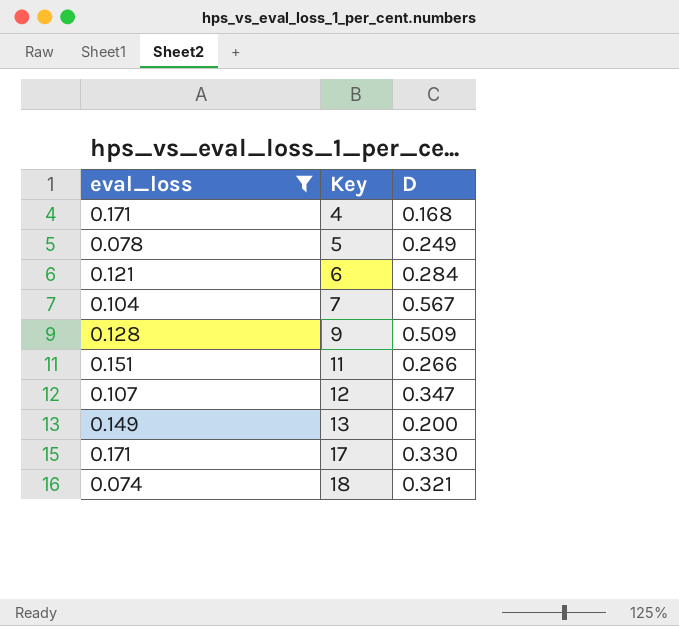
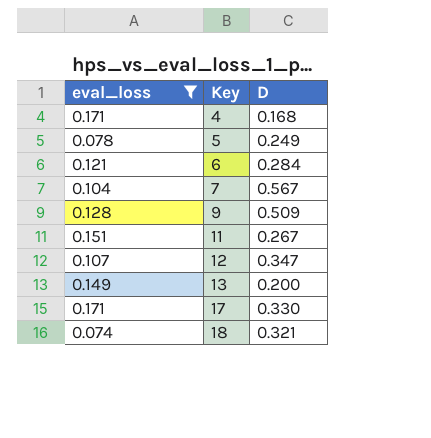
11 | D: 0.266 -> 0.267

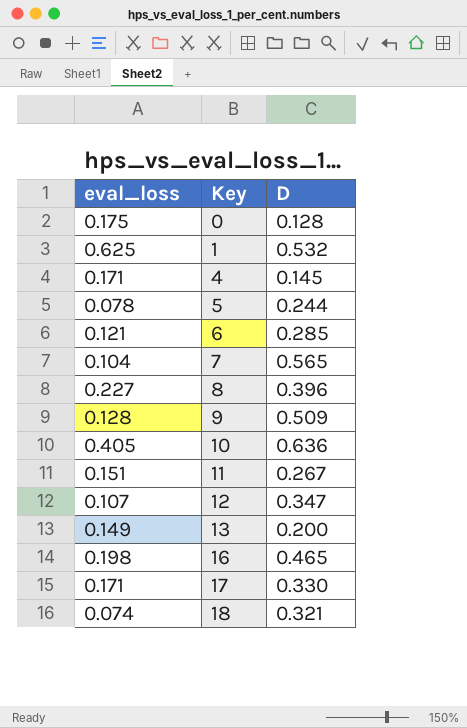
filter: eval_loss <= 0.171 -> none
4 | D: 0.168 -> 0.145
5 | D: 0.249 -> 0.244
6 | D: 0.284 -> 0.285
7 | D: 0.567 -> 0.565

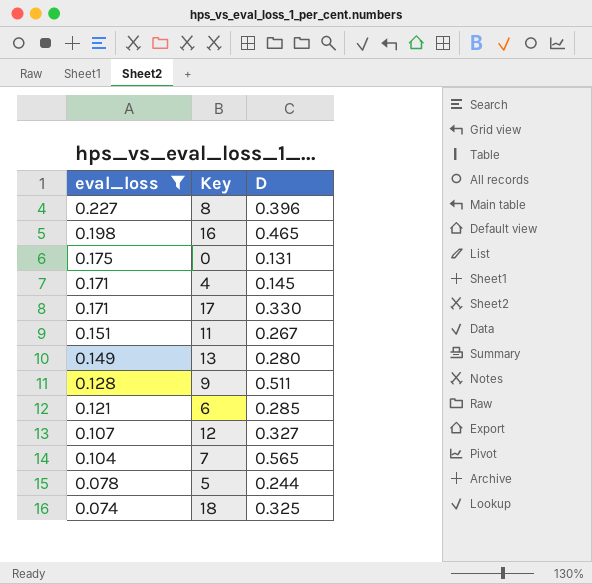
filter: none -> eval_loss <= 0.227
row order: Key ascending -> eval_loss descending
0 | D: 0.128 -> 0.131
13 | D: 0.200 -> 0.280
9 | D: 0.509 -> 0.511
12 | D: 0.347 -> 0.327
18 | D: 0.321 -> 0.325

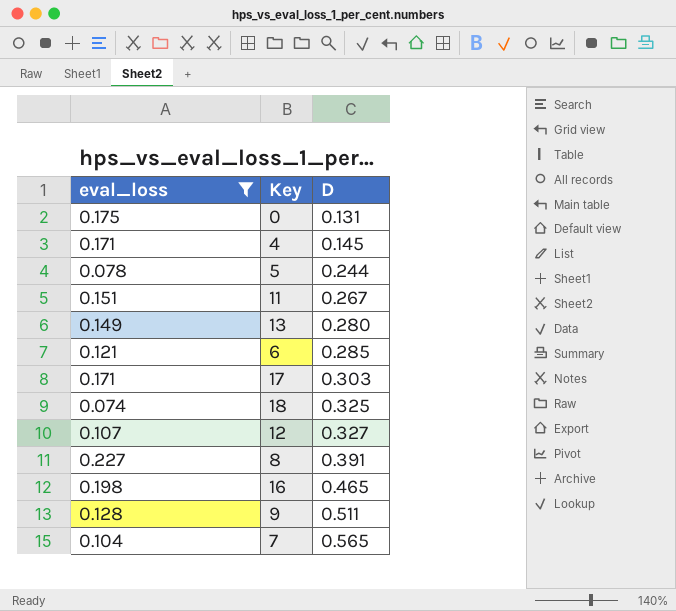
row order: eval_loss descending -> D ascending
17 | D: 0.330 -> 0.303
8 | D: 0.396 -> 0.391

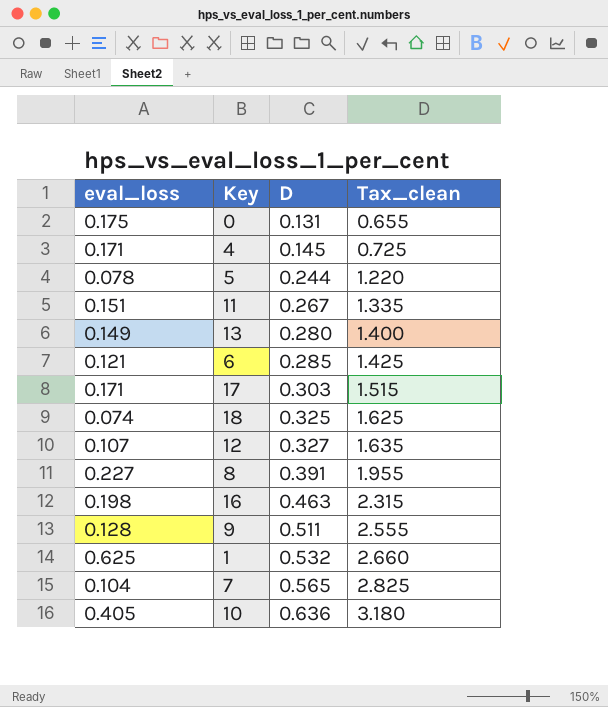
filter: eval_loss <= 0.227 -> none
column Tax_clean | formula: none -> [D] * 5
16 | D: 0.465 -> 0.463

